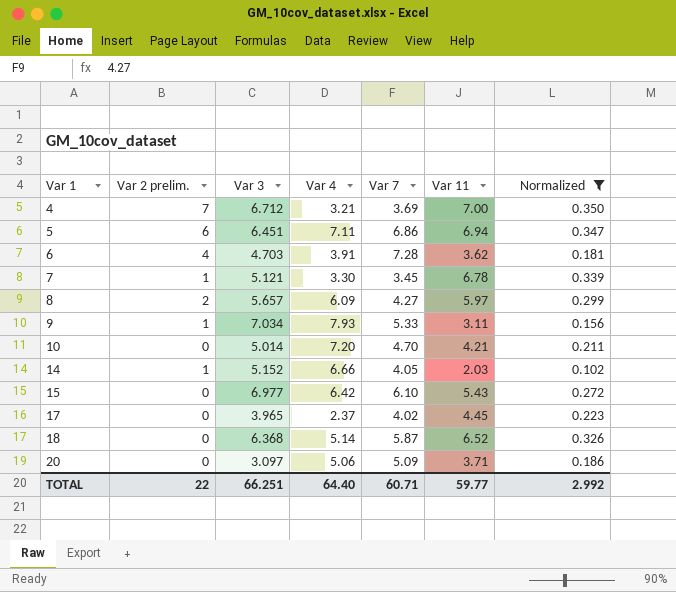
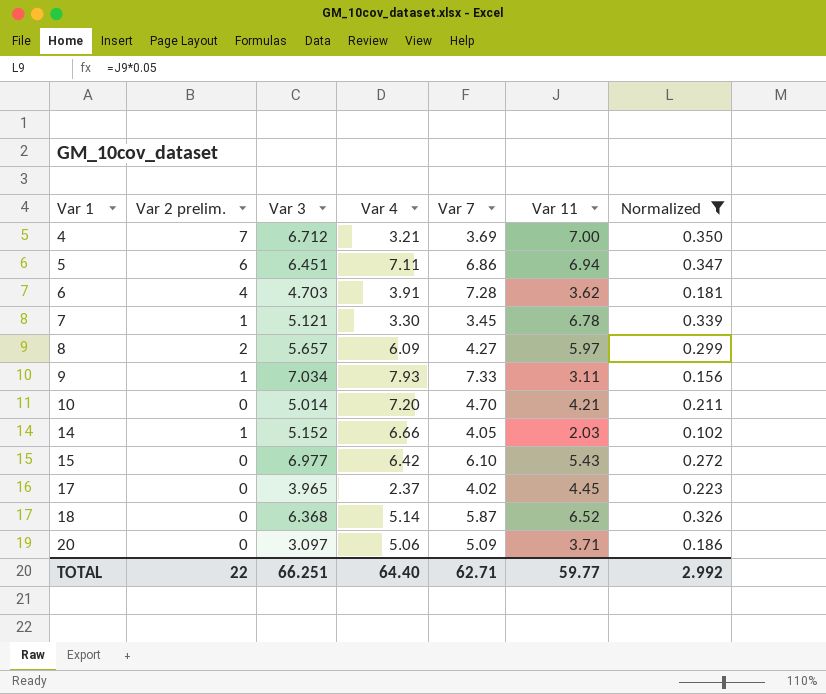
9 | Var 7: 5.33 -> 7.33
TOTAL | Var 7: 60.71 -> 62.71

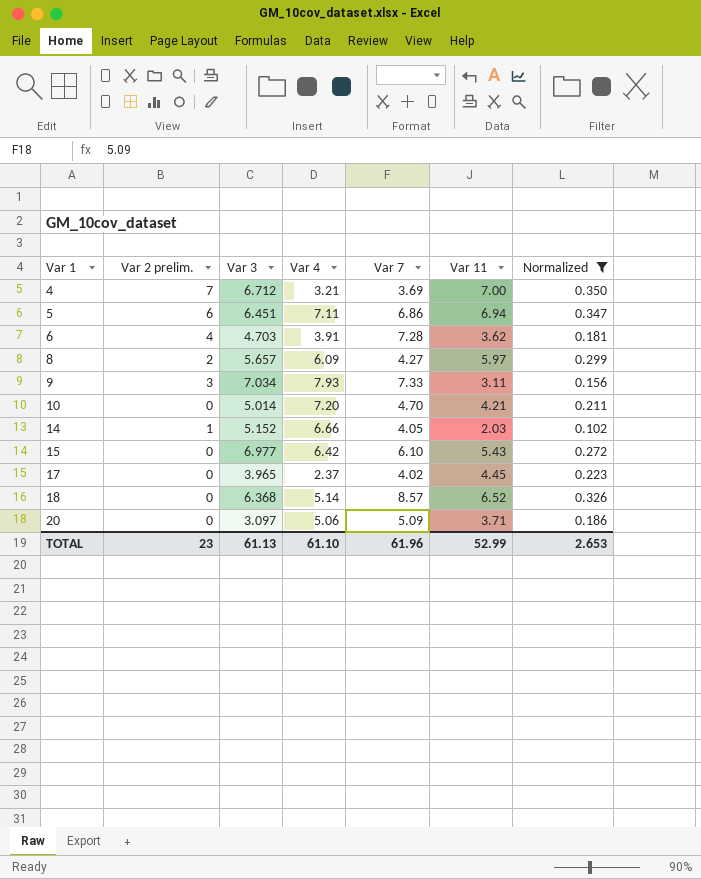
row 7: 1 | 5.121 | 3.30 | 3.45 | 6.78 | 0.339 -> none
9 | Var 2 prelim.: 1 -> 3
18 | Var 7: 5.87 -> 8.57
TOTAL | Var 2 prelim.: 22 -> 23
TOTAL | Var 3: 66.251 -> 61.13
TOTAL | Var 4: 64.40 -> 61.10
TOTAL | Var 7: 62.71 -> 61.96
TOTAL | Var 11: 59.77 -> 52.99
TOTAL | Normalized: 2.992 -> 2.653

